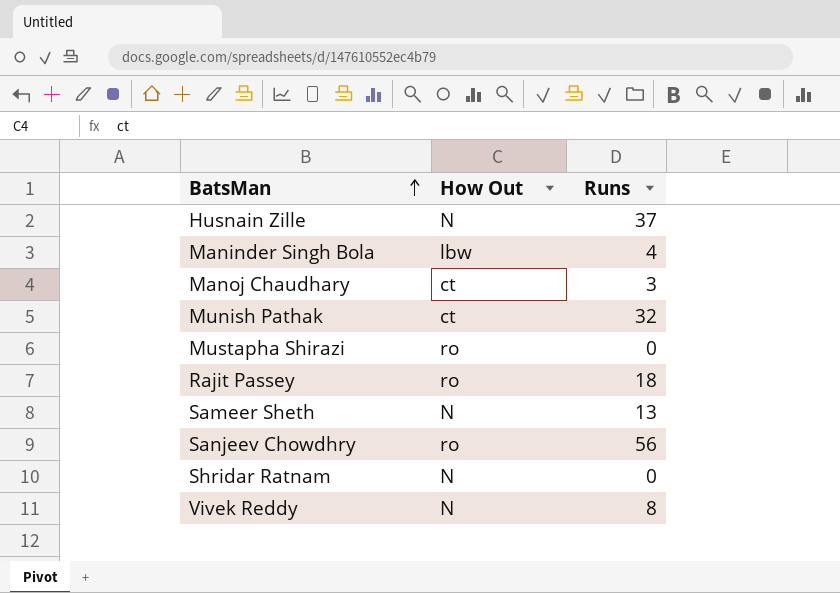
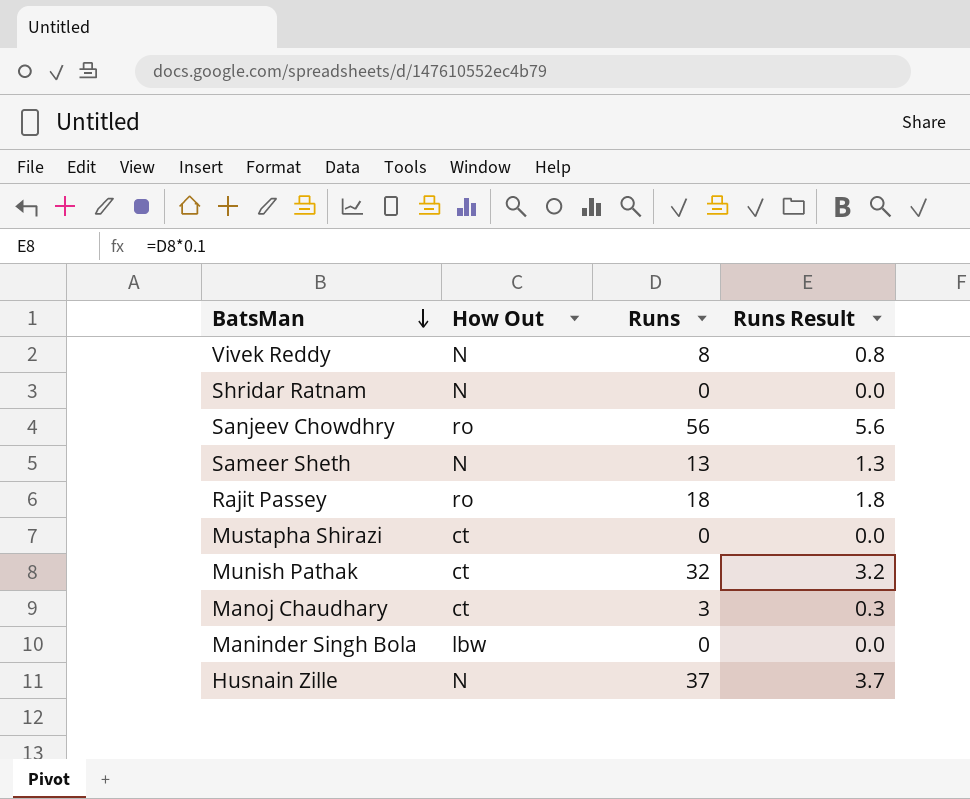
row order: BatsMan ascending -> BatsMan descending
column Runs Result | formula: none -> [Runs] * 0.1
Mustapha Shirazi | How Out: ro -> ct
Maninder Singh Bola | Runs: 4 -> 0

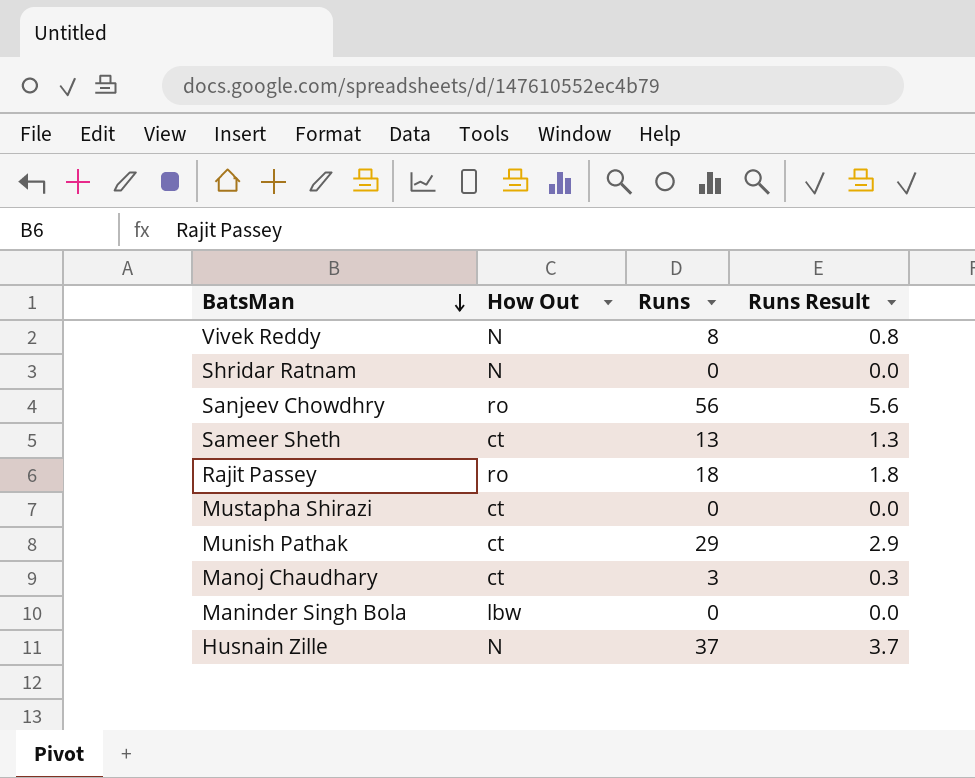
Sameer Sheth | How Out: N -> ct
Munish Pathak | Runs: 32 -> 29
Munish Pathak | Runs Result: 3.2 -> 2.9

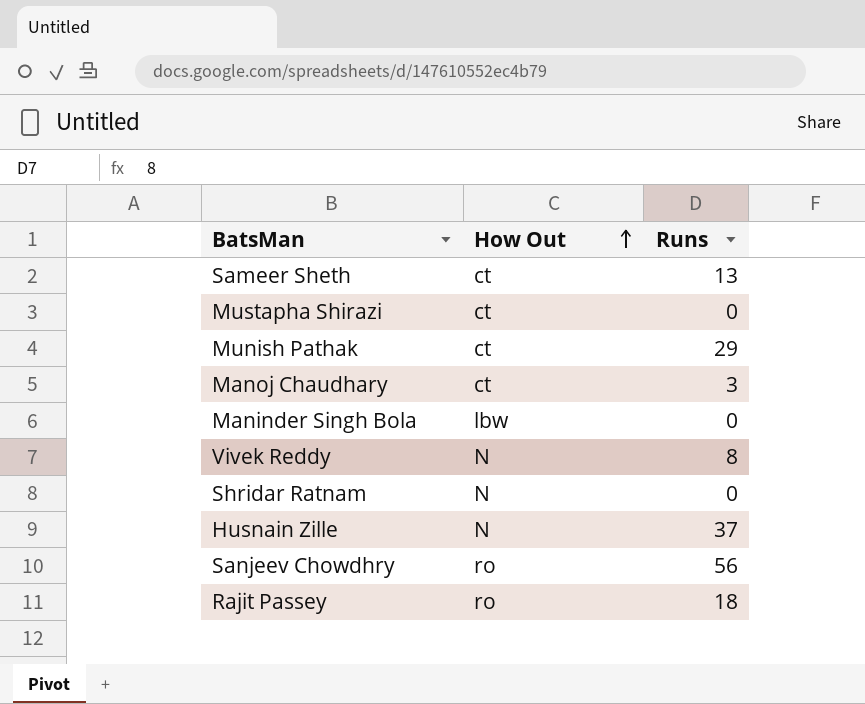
row order: BatsMan descending -> How Out ascending
column Runs Result | formula: [Runs] * 0.1 -> none

